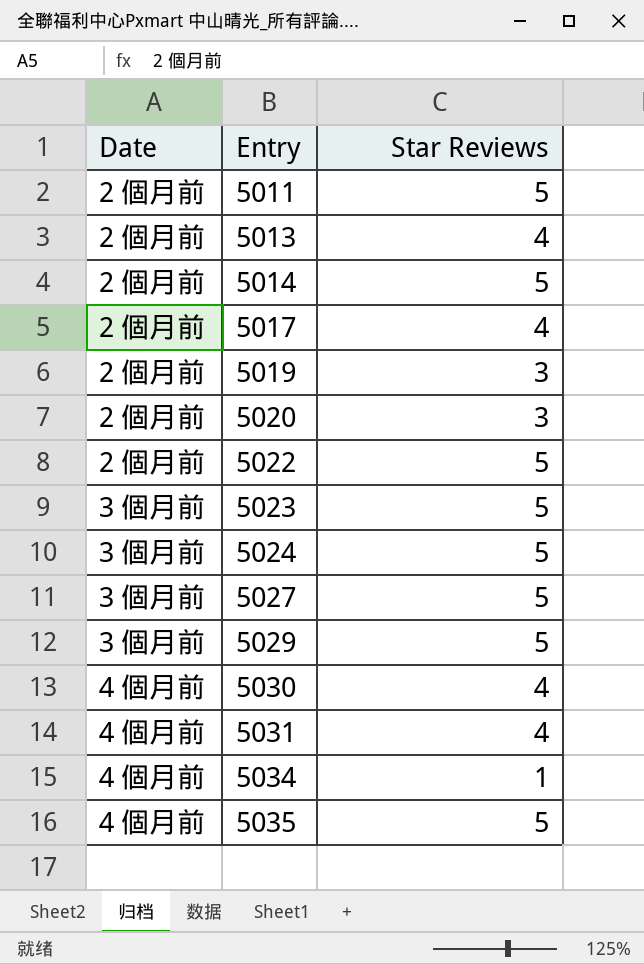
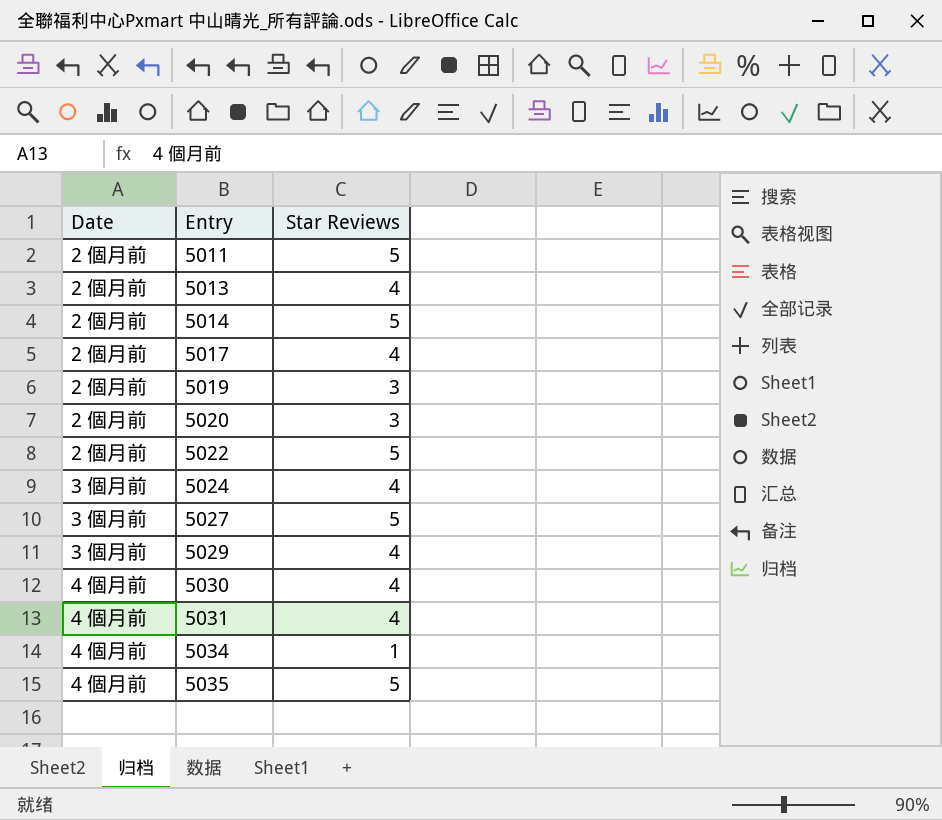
row 5023: 3 個月前 | 5 -> none
5024 | Star Reviews: 5 -> 4
5029 | Star Reviews: 5 -> 4

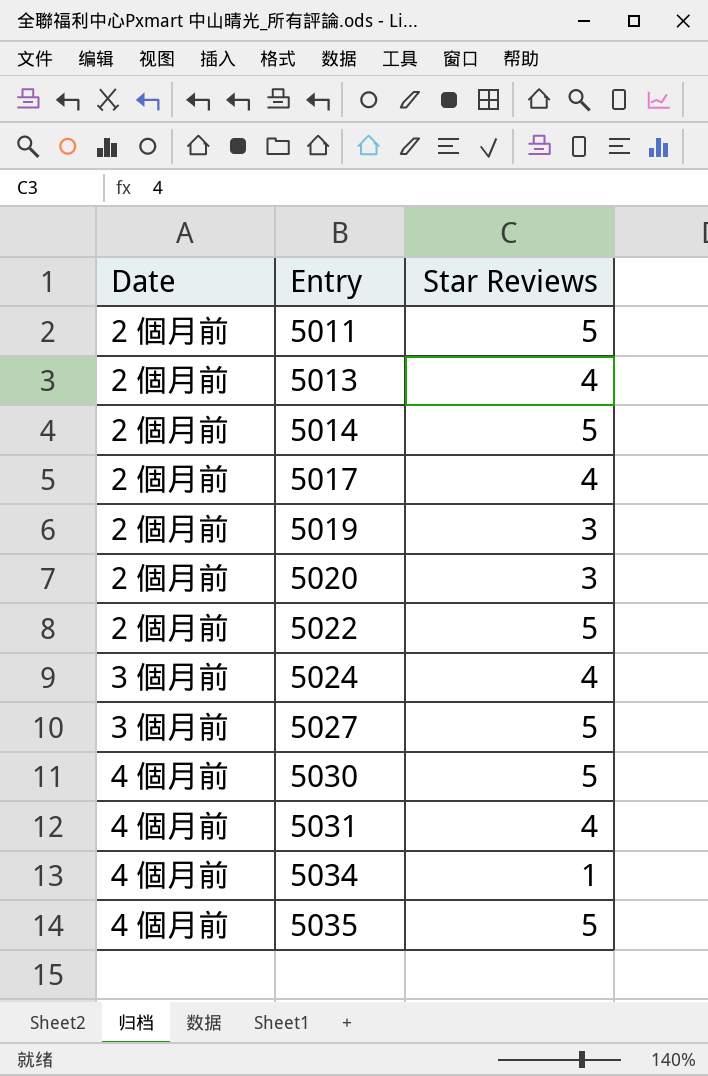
row 5029: 3 個月前 | 4 -> none
5030 | Star Reviews: 4 -> 5

